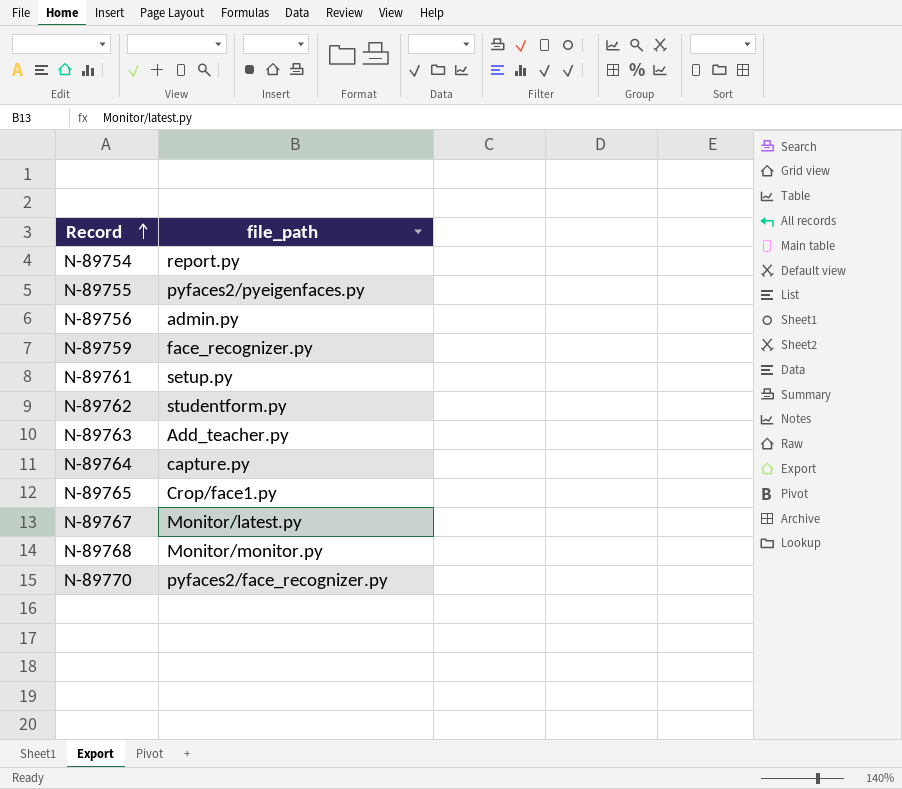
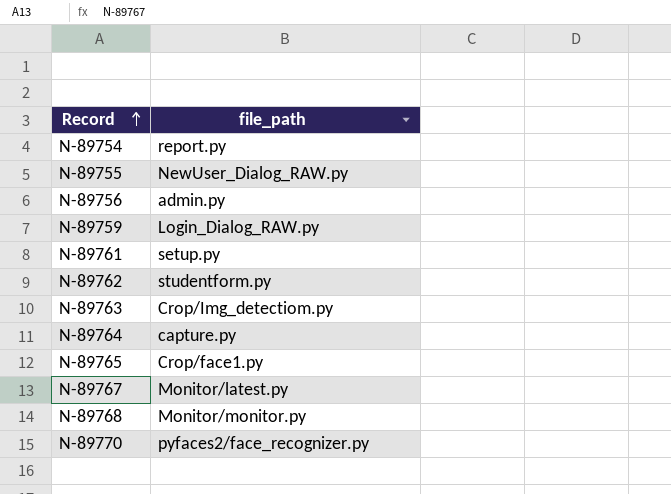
N-89755 | file_path: pyfaces2/pyeigenfaces.py -> NewUser_Dialog_RAW.py
N-89759 | file_path: face_recognizer.py -> Login_Dialog_RAW.py
N-89763 | file_path: Add_teacher.py -> Crop/Img_detectiom.py

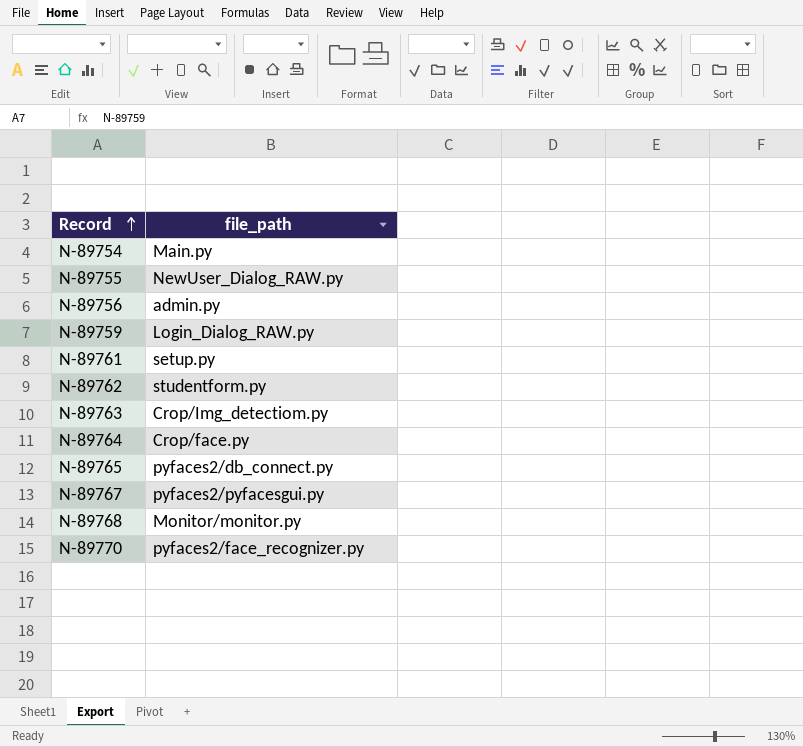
N-89754 | file_path: report.py -> Main.py
N-89764 | file_path: capture.py -> Crop/face.py
N-89765 | file_path: Crop/face1.py -> pyfaces2/db_connect.py
N-89767 | file_path: Monitor/latest.py -> pyfaces2/pyfacesgui.py

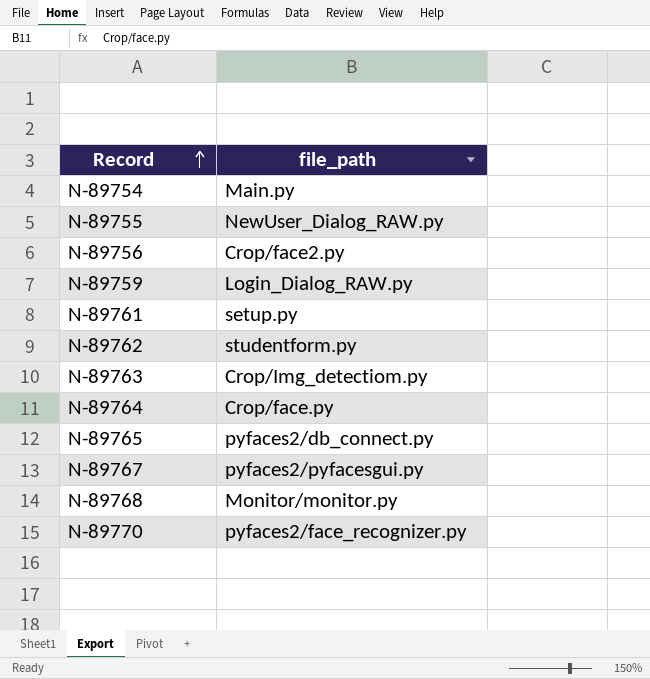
N-89756 | file_path: admin.py -> Crop/face2.py

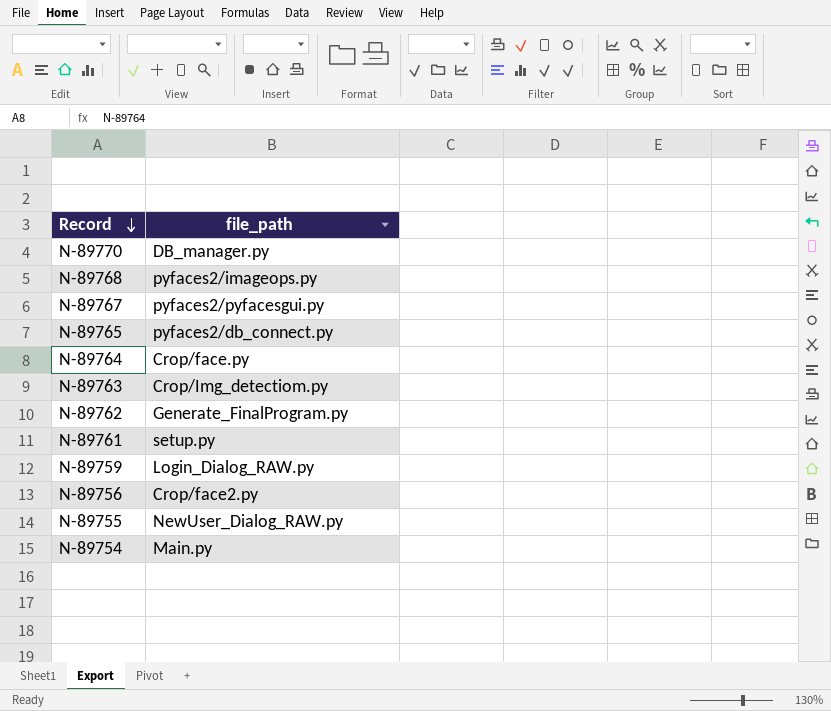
row order: Record ascending -> Record descending
N-89770 | file_path: pyfaces2/face_recognizer.py -> DB_manager.py
N-89768 | file_path: Monitor/monitor.py -> pyfaces2/imageops.py
N-89762 | file_path: studentform.py -> Generate_FinalProgram.py

